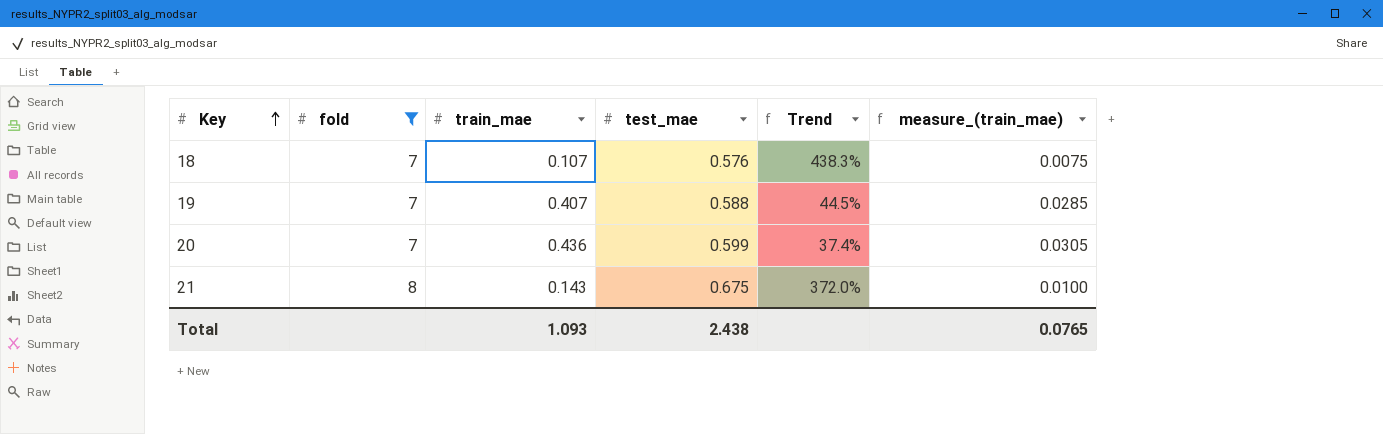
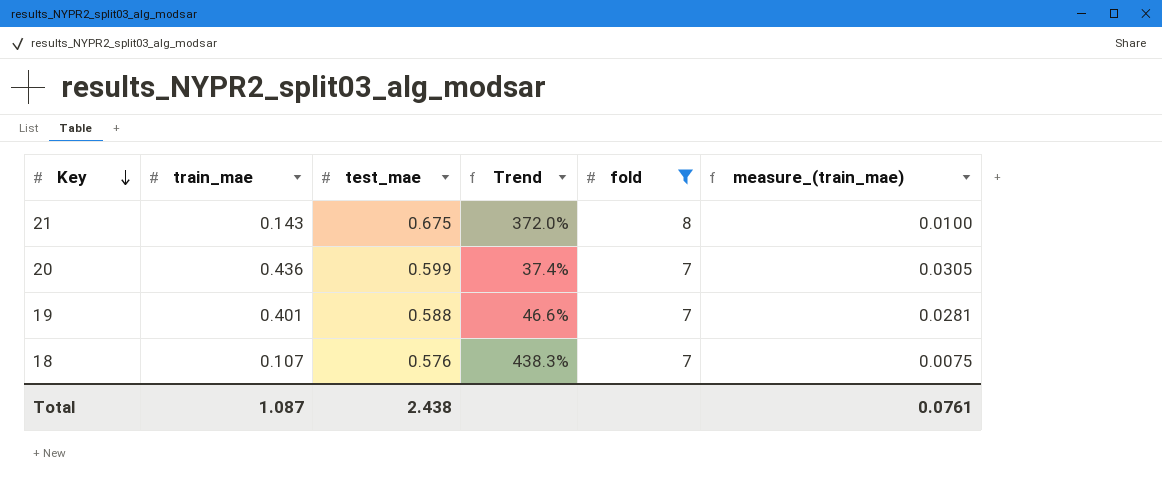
row order: Key ascending -> Key descending
column fold | position: 2 -> 5
19 | train_mae: 0.407 -> 0.401
19 | Trend: 44.5% -> 46.6%
19 | measure_(train_mae): 0.0285 -> 0.0281
Total | train_mae: 1.093 -> 1.087
Total | measure_(train_mae): 0.0765 -> 0.0761

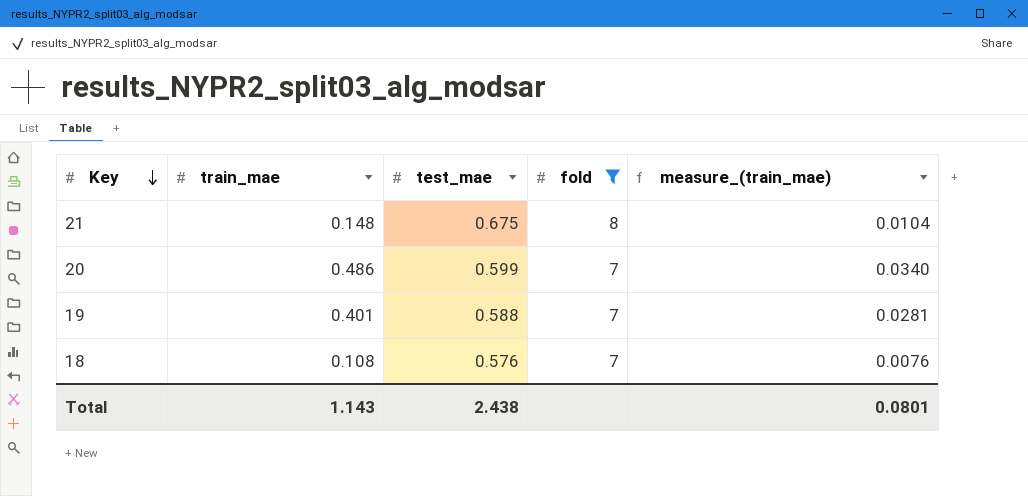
column Trend | formula: ([test_mae] - [train_mae]) / [train_mae] -> none
21 | train_mae: 0.143 -> 0.148
21 | measure_(train_mae): 0.0100 -> 0.0104
20 | train_mae: 0.436 -> 0.486
20 | measure_(train_mae): 0.0305 -> 0.0340
18 | train_mae: 0.107 -> 0.108
18 | measure_(train_mae): 0.0075 -> 0.0076
Total | train_mae: 1.087 -> 1.143
Total | measure_(train_mae): 0.0761 -> 0.0801

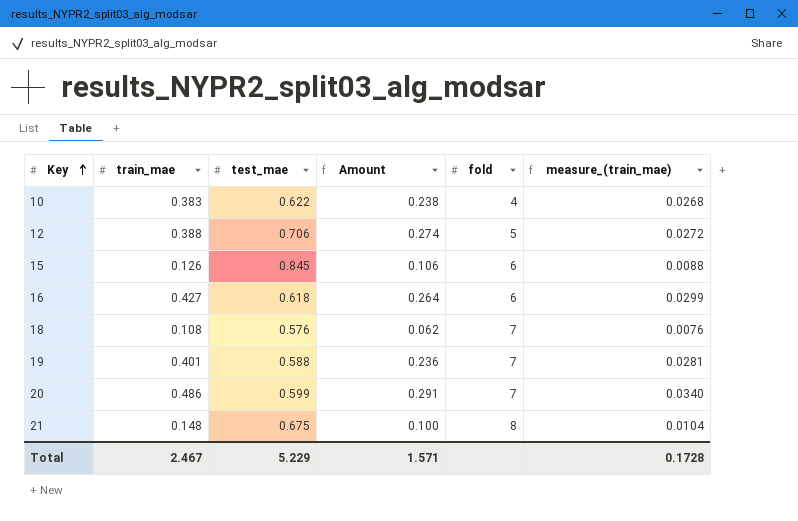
filter: fold >= 7 -> none
row order: Key descending -> Key ascending
column Amount | formula: none -> [train_mae] * [test_mae]
Total | train_mae: 1.143 -> 2.467
Total | test_mae: 2.438 -> 5.229
Total | measure_(train_mae): 0.0801 -> 0.1728

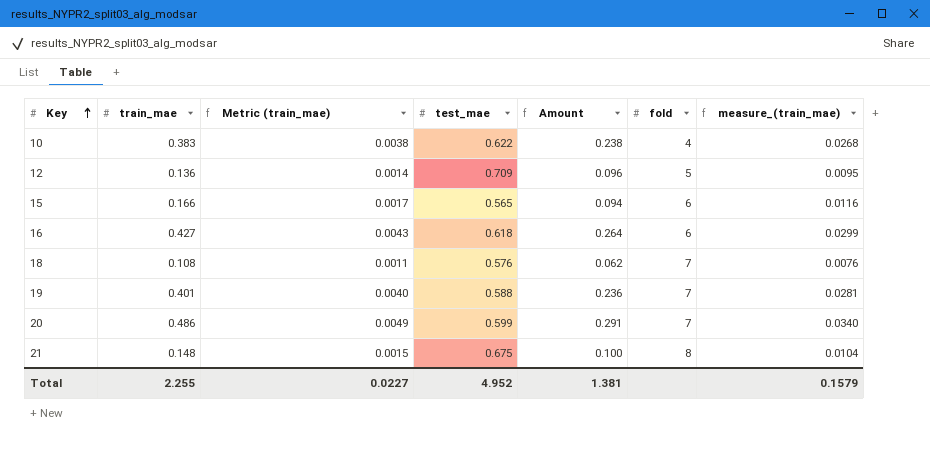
column Metric (train_mae) | formula: none -> [train_mae] * 0.01
12 | train_mae: 0.388 -> 0.136
12 | test_mae: 0.706 -> 0.709
12 | Amount: 0.274 -> 0.096
12 | measure_(train_mae): 0.0272 -> 0.0095
15 | train_mae: 0.126 -> 0.166
15 | test_mae: 0.845 -> 0.565
15 | Amount: 0.106 -> 0.094
15 | measure_(train_mae): 0.0088 -> 0.0116
Total | train_mae: 2.467 -> 2.255
Total | test_mae: 5.229 -> 4.952
Total | Amount: 1.571 -> 1.381
Total | measure_(train_mae): 0.1728 -> 0.1579

